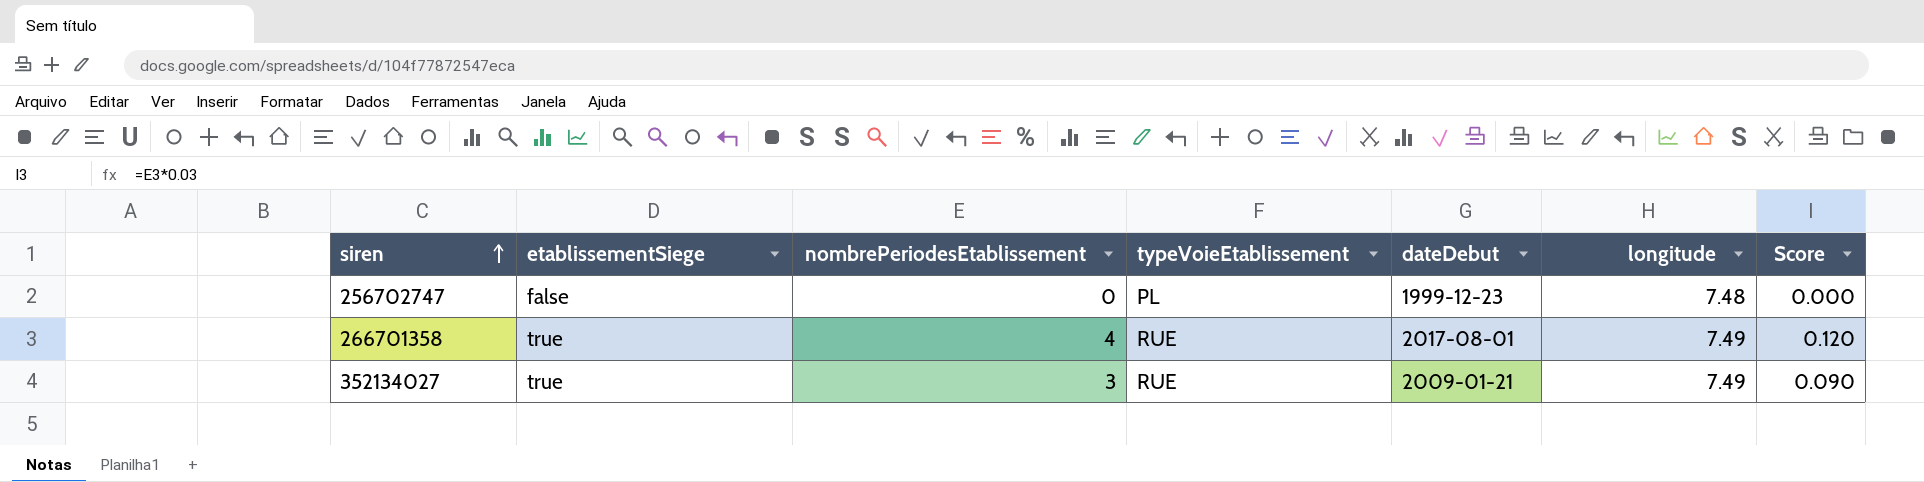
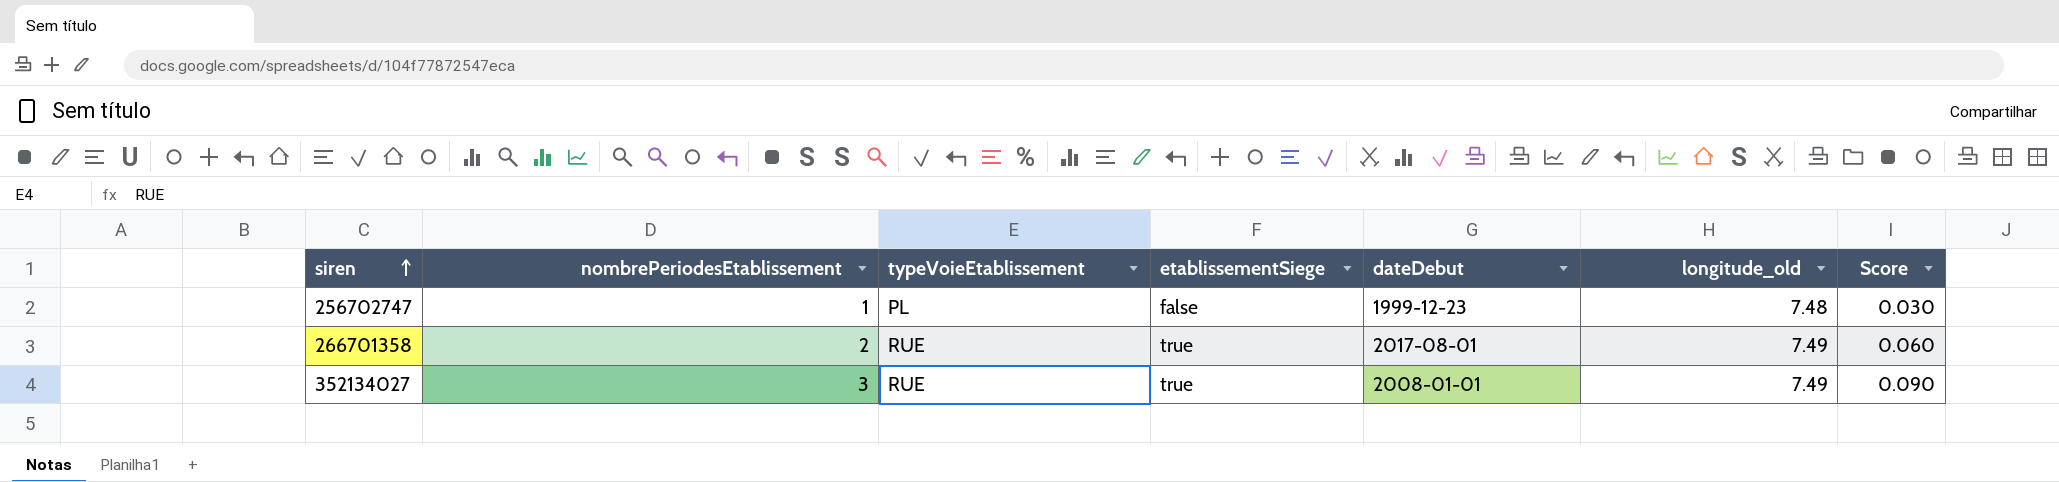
column etablissementSiege | position: 2 -> 4
column name: longitude -> longitude_old
256702747 | nombrePeriodesEtablissement: 0 -> 1
256702747 | Score: 0.000 -> 0.030
266701358 | nombrePeriodesEtablissement: 4 -> 2
266701358 | Score: 0.120 -> 0.060
352134027 | dateDebut: 2009-01-21 -> 2008-01-01

